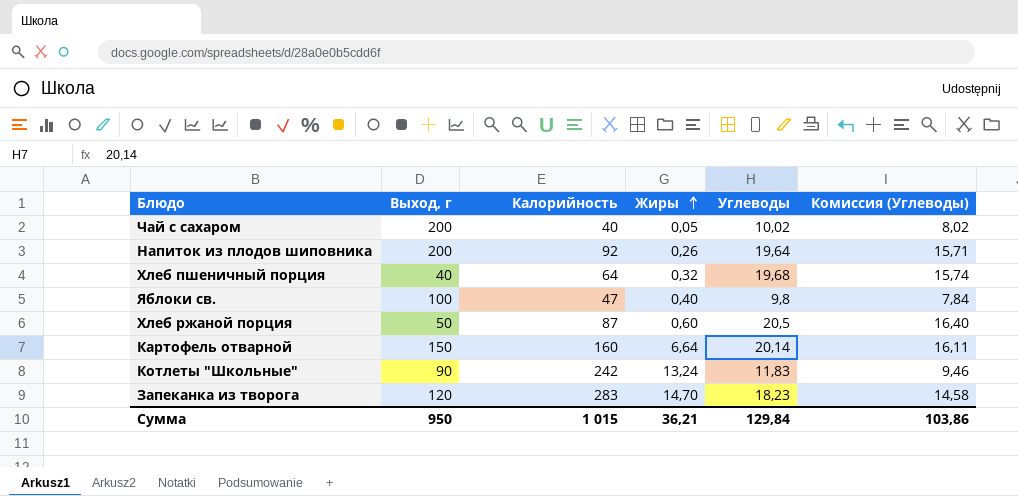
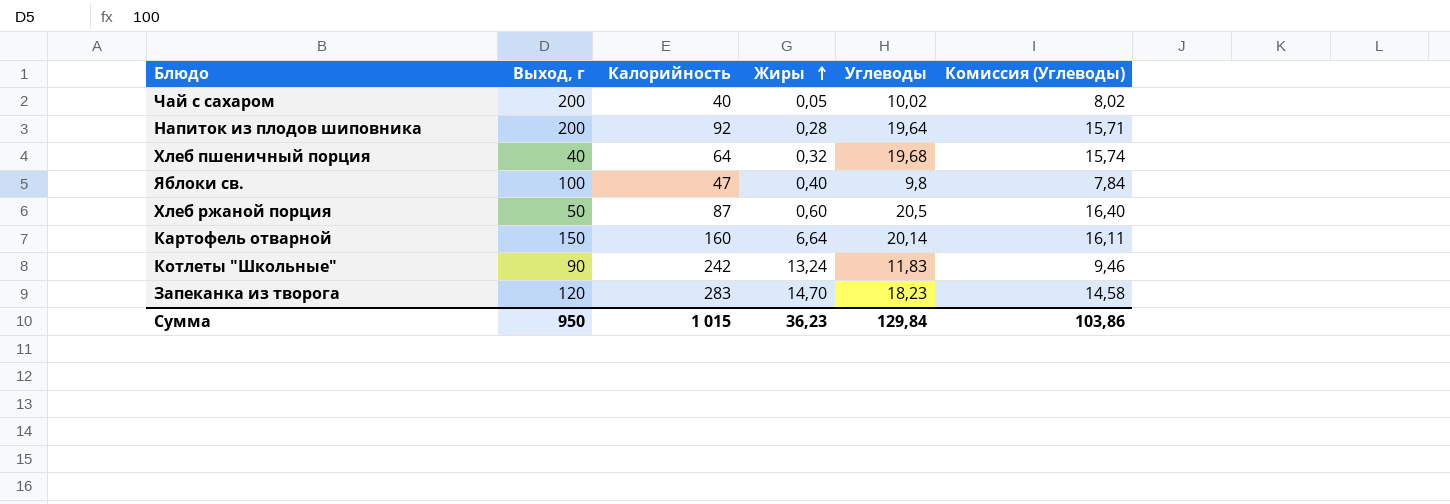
Напиток из плодов шиповника | Жиры: 0,26 -> 0,28
Сумма | Жиры: 36,21 -> 36,23

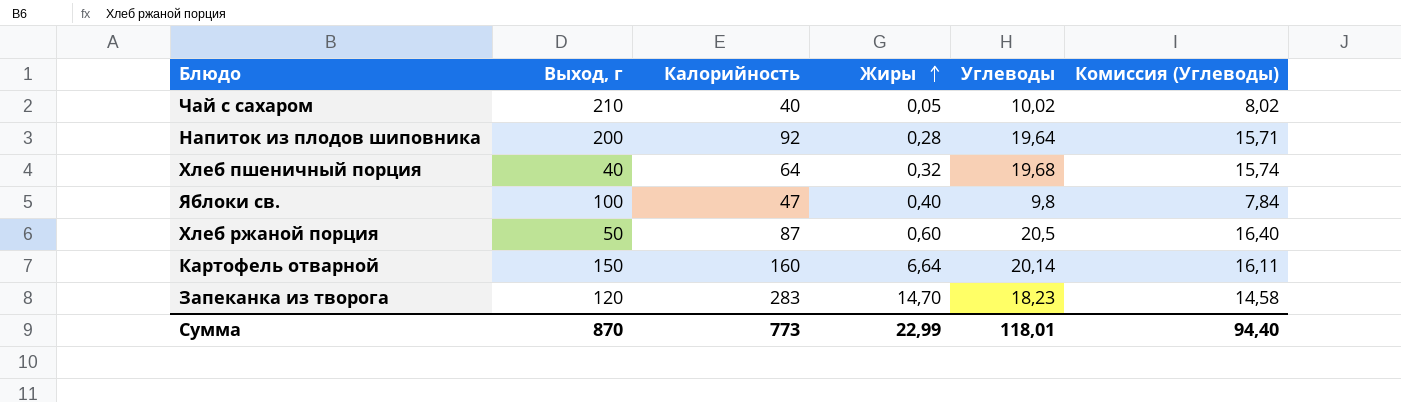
row Котлеты "Школьные": 90 | 242 | 13,24 | 11,83 | 9,46 -> none
Чай с сахаром | Выход, г: 200 -> 210
Сумма | Выход, г: 950 -> 870
Сумма | Калорийность: 1 015 -> 773
Сумма | Жиры: 36,23 -> 22,99
Сумма | Углеводы: 129,84 -> 118,01
Сумма | Комиссия (Углеводы): 103,86 -> 94,40

